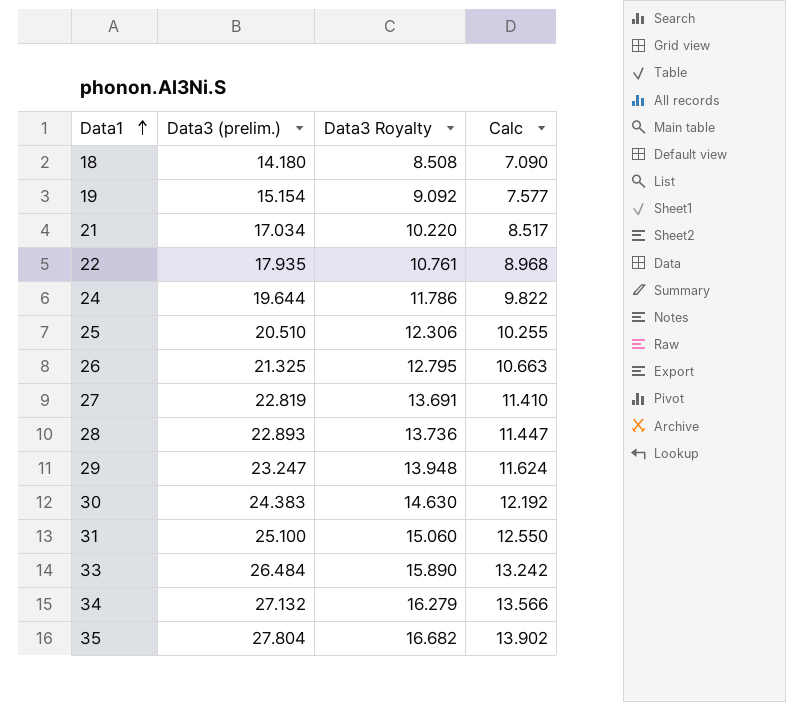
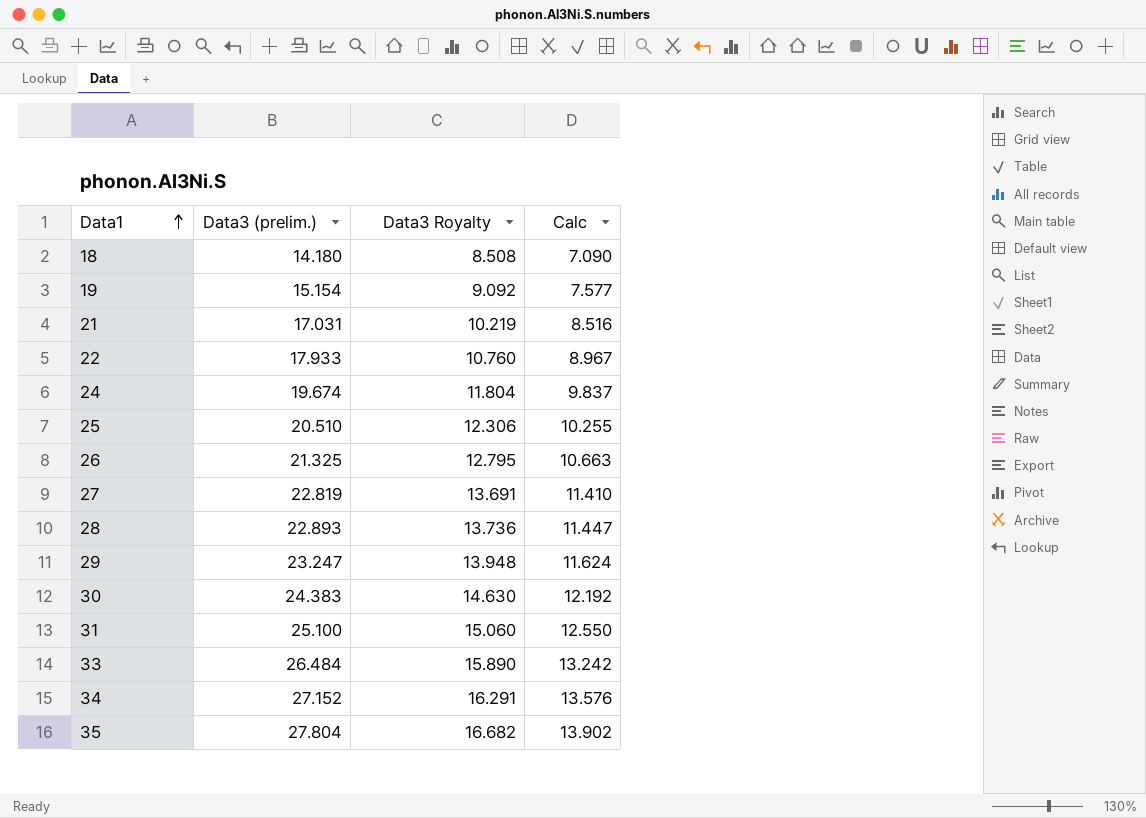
21 | Data3 (prelim.): 17.034 -> 17.031
21 | Data3 Royalty: 10.220 -> 10.219
21 | Calc: 8.517 -> 8.516
22 | Data3 (prelim.): 17.935 -> 17.933
22 | Data3 Royalty: 10.761 -> 10.760
22 | Calc: 8.968 -> 8.967
24 | Data3 (prelim.): 19.644 -> 19.674
24 | Data3 Royalty: 11.786 -> 11.804
24 | Calc: 9.822 -> 9.837
34 | Data3 (prelim.): 27.132 -> 27.152
34 | Data3 Royalty: 16.279 -> 16.291
34 | Calc: 13.566 -> 13.576

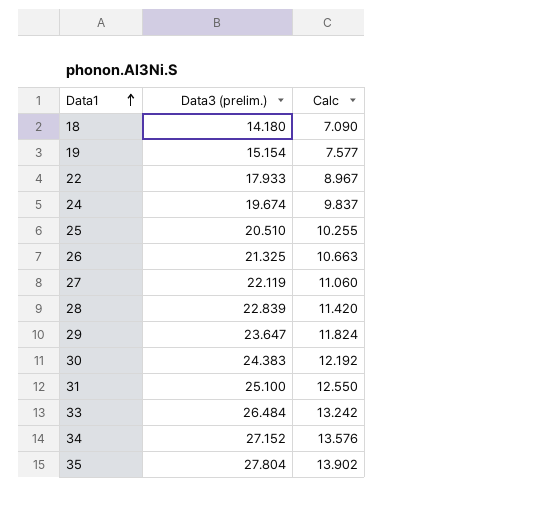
column Data3 Royalty | formula: [Data3 (prelim.)] * 0.6 -> none
row 21: 17.031 | 10.219 | 8.516 -> none
27 | Data3 (prelim.): 22.819 -> 22.119
27 | Calc: 11.410 -> 11.060
28 | Data3 (prelim.): 22.893 -> 22.839
28 | Calc: 11.447 -> 11.420
29 | Data3 (prelim.): 23.247 -> 23.647
29 | Calc: 11.624 -> 11.824

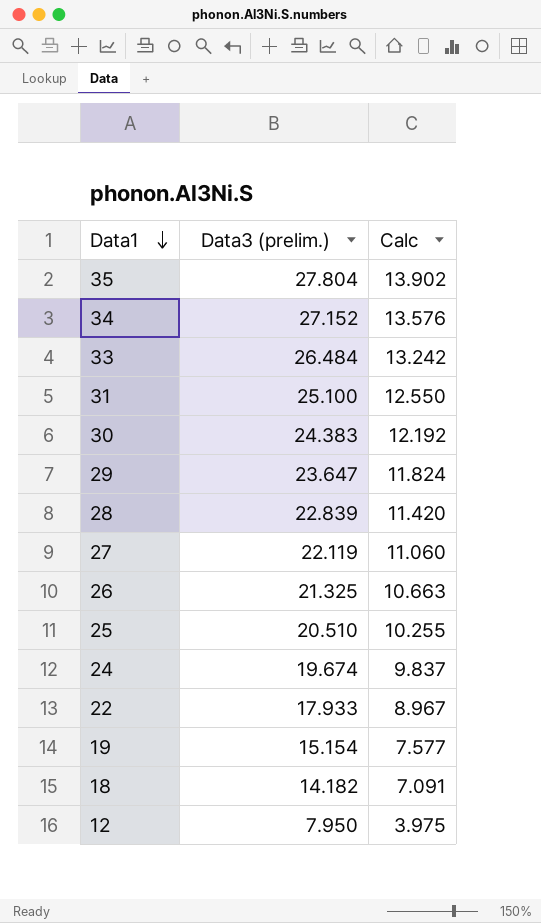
row order: Data1 ascending -> Data1 descending
18 | Data3 (prelim.): 14.180 -> 14.182
18 | Calc: 7.090 -> 7.091
row 12: none -> 7.950 | 3.975

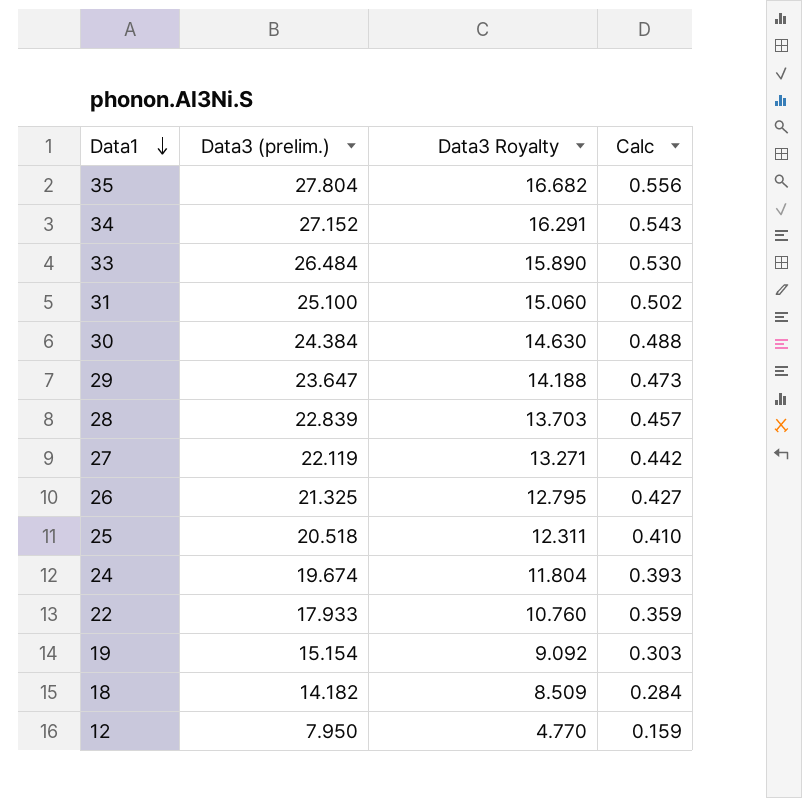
column Data3 Royalty | formula: none -> [Data3 (prelim.)] * 0.6
column Calc | formula: [Data3 (prelim.)] * 0.5 -> [Data3 (prelim.)] * 0.02
30 | Data3 (prelim.): 24.383 -> 24.384
25 | Data3 (prelim.): 20.510 -> 20.518

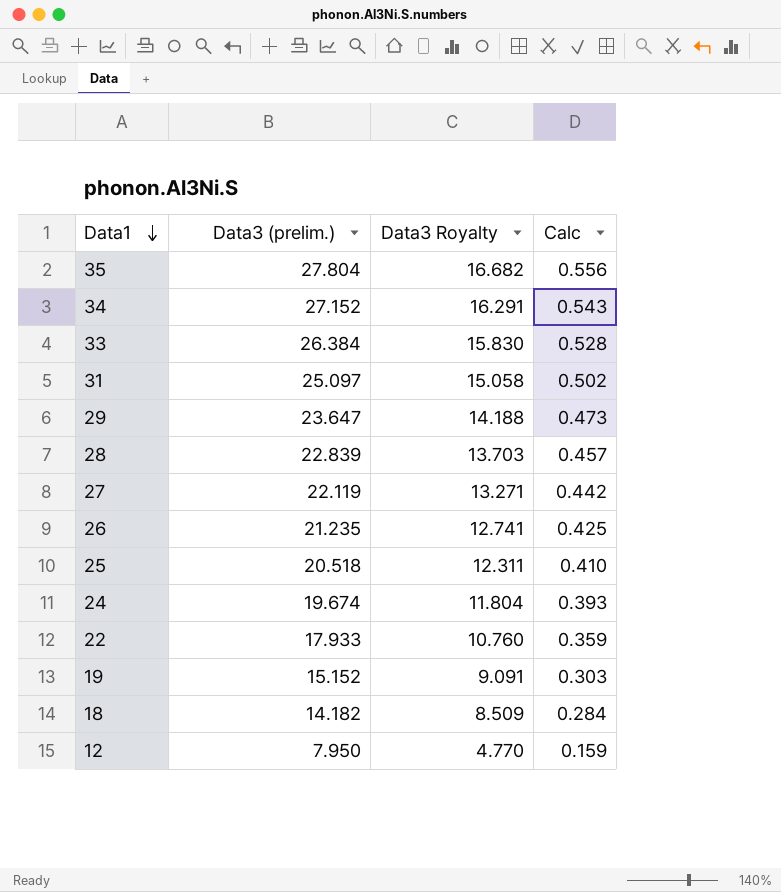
row 30: 24.384 | 14.630 | 0.488 -> none
33 | Data3 (prelim.): 26.484 -> 26.384
33 | Data3 Royalty: 15.890 -> 15.830
33 | Calc: 0.530 -> 0.528
31 | Data3 (prelim.): 25.100 -> 25.097
31 | Data3 Royalty: 15.060 -> 15.058
26 | Data3 (prelim.): 21.325 -> 21.235
26 | Data3 Royalty: 12.795 -> 12.741
26 | Calc: 0.427 -> 0.425
19 | Data3 (prelim.): 15.154 -> 15.152
19 | Data3 Royalty: 9.092 -> 9.091

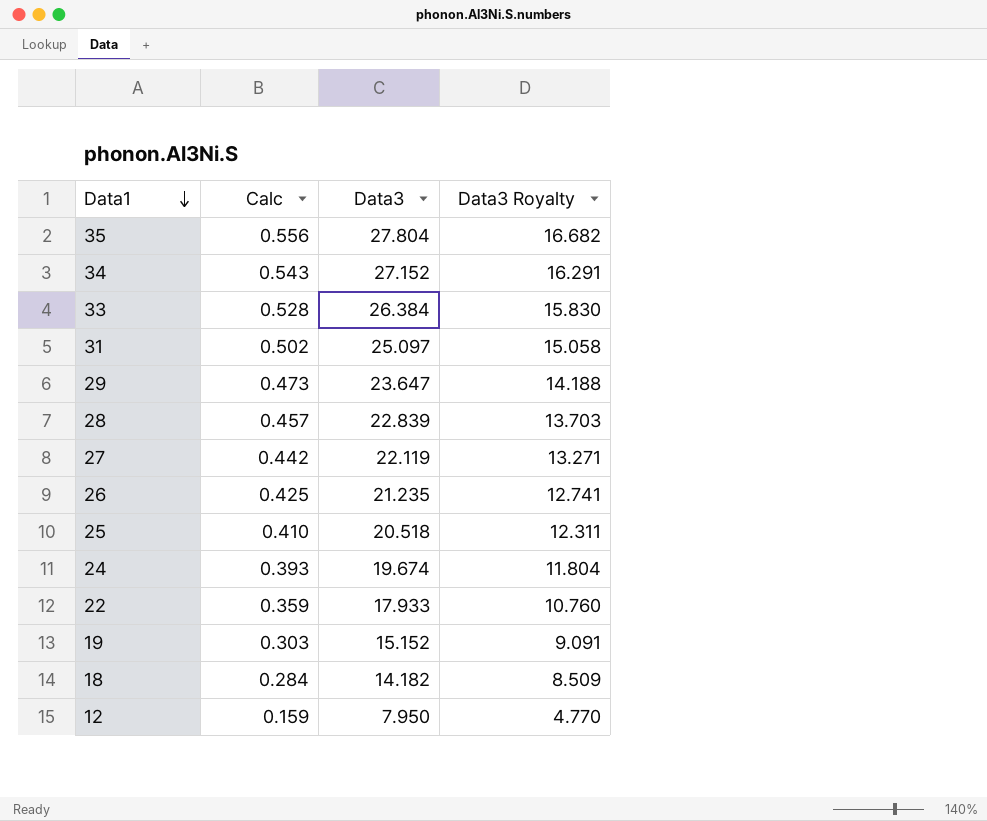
column Calc | position: 4 -> 2
column name: Data3 (prelim.) -> Data3

